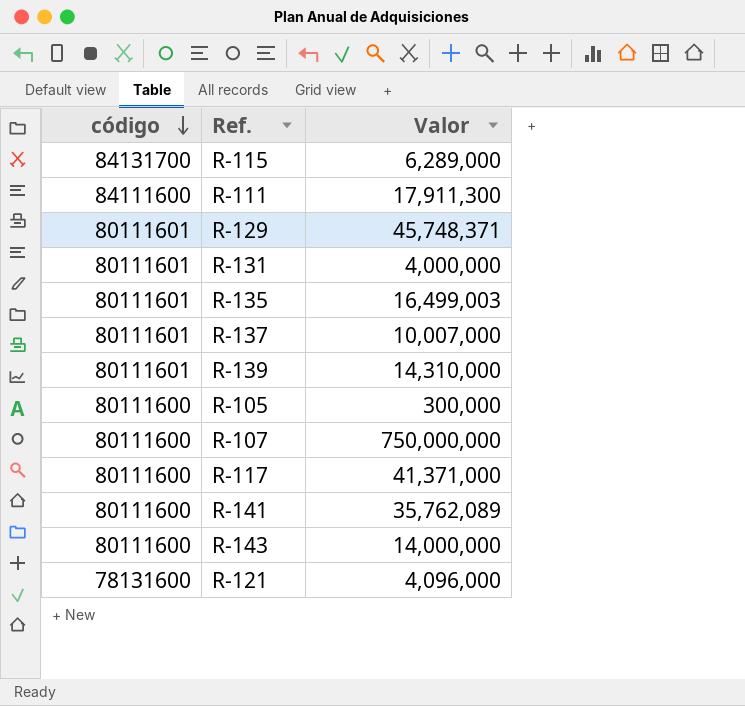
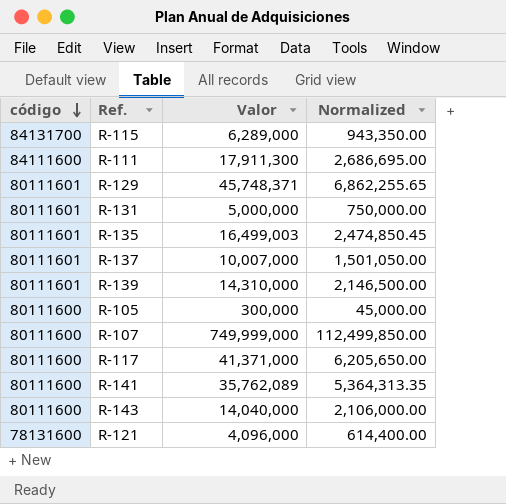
column Normalized | formula: none -> [Valor] * 0.15
R-131 | Valor: 4,000,000 -> 5,000,000
R-107 | Valor: 750,000,000 -> 749,999,000
R-143 | Valor: 14,000,000 -> 14,040,000

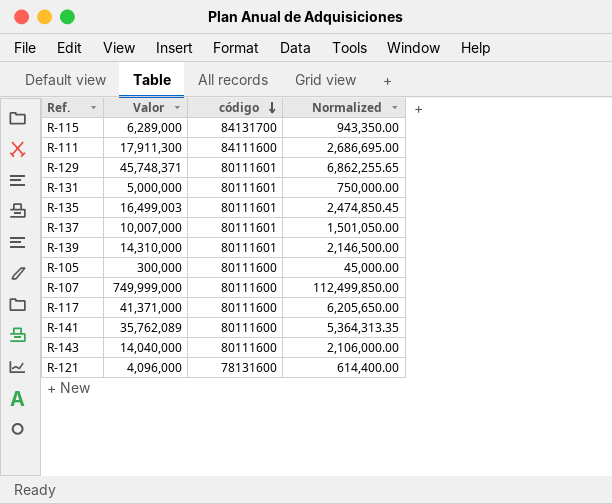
column código | position: 1 -> 3

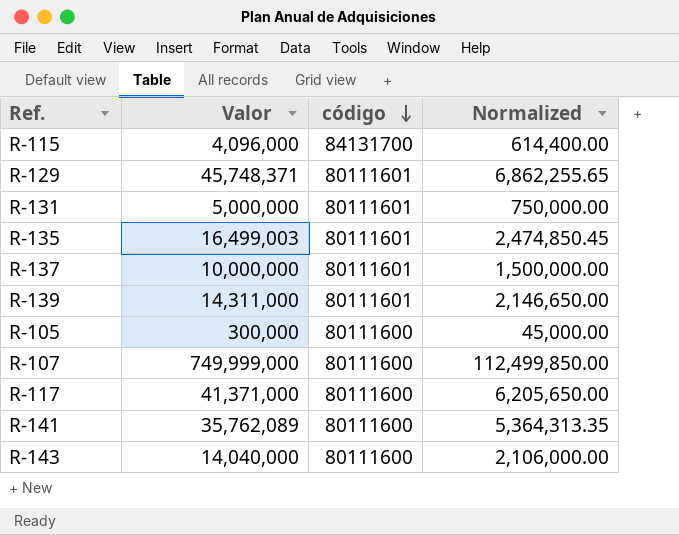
row R-111: 17,911,300 | 84111600 | 2,686,695.00 -> none
row R-121: 4,096,000 | 78131600 | 614,400.00 -> none
R-115 | Valor: 6,289,000 -> 4,096,000
R-115 | Normalized: 943,350.00 -> 614,400.00
R-137 | Valor: 10,007,000 -> 10,000,000
R-137 | Normalized: 1,501,050.00 -> 1,500,000.00
R-139 | Valor: 14,310,000 -> 14,311,000
R-139 | Normalized: 2,146,500.00 -> 2,146,650.00

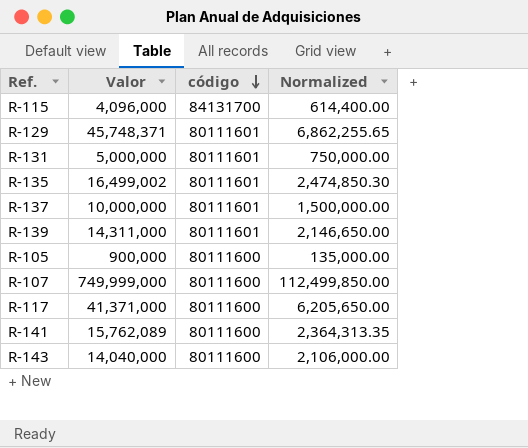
R-135 | Valor: 16,499,003 -> 16,499,002
R-135 | Normalized: 2,474,850.45 -> 2,474,850.30
R-105 | Valor: 300,000 -> 900,000
R-105 | Normalized: 45,000.00 -> 135,000.00
R-141 | Valor: 35,762,089 -> 15,762,089
R-141 | Normalized: 5,364,313.35 -> 2,364,313.35

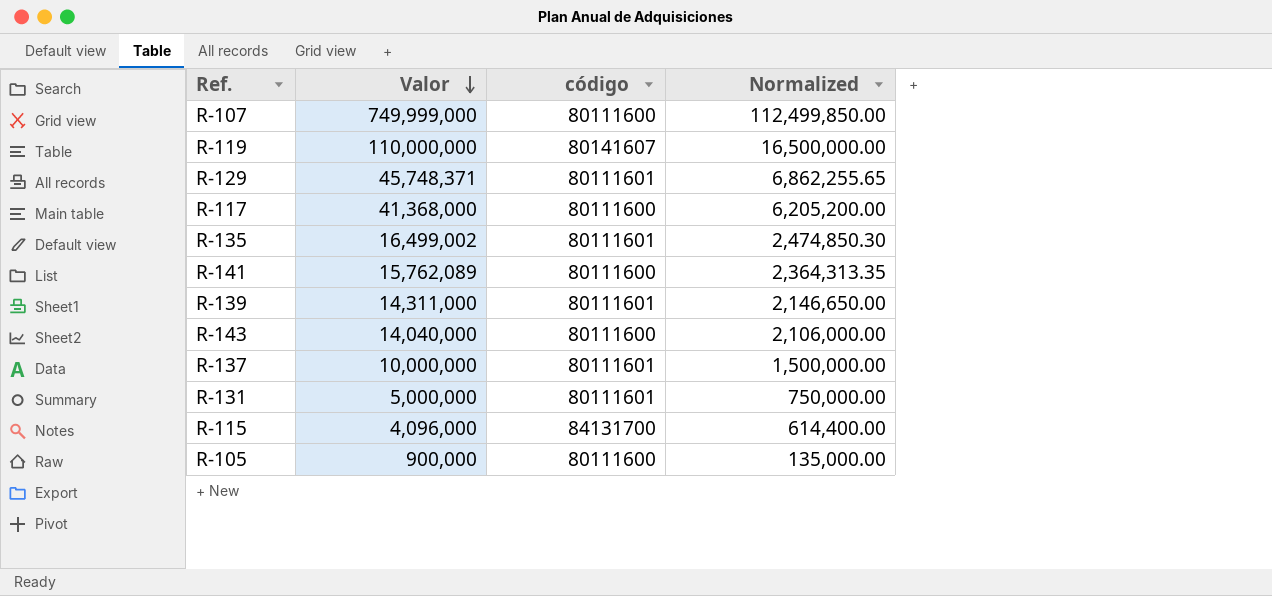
row order: código descending -> Valor descending
row R-119: none -> 110,000,000 | 80141607 | 16,500,000.00
R-117 | Valor: 41,371,000 -> 41,368,000
R-117 | Normalized: 6,205,650.00 -> 6,205,200.00

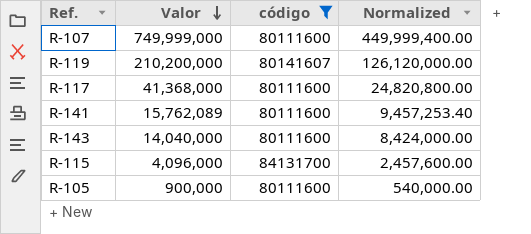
filter: none -> código != 80111601
column Normalized | formula: [Valor] * 0.15 -> [Valor] * 0.6
R-119 | Valor: 110,000,000 -> 210,200,000

